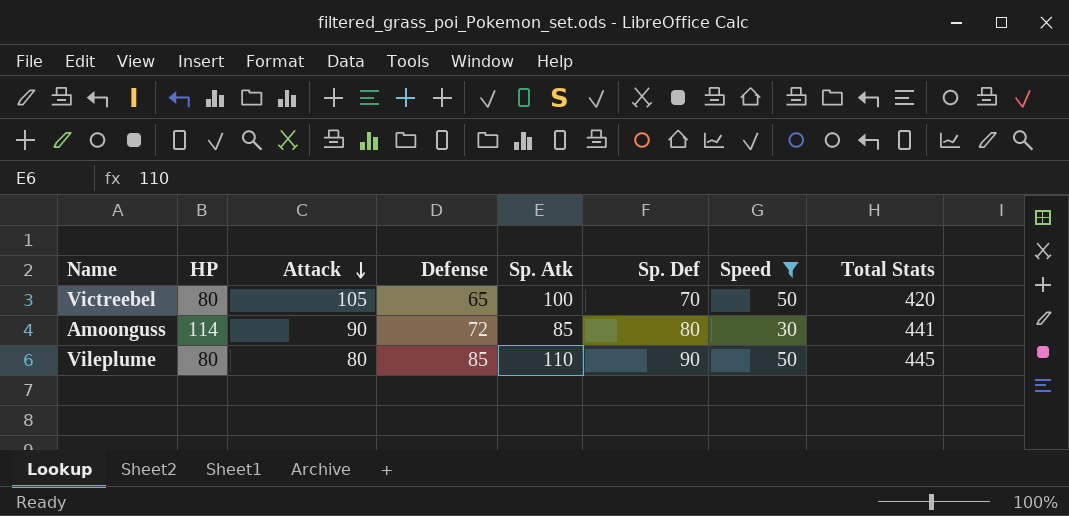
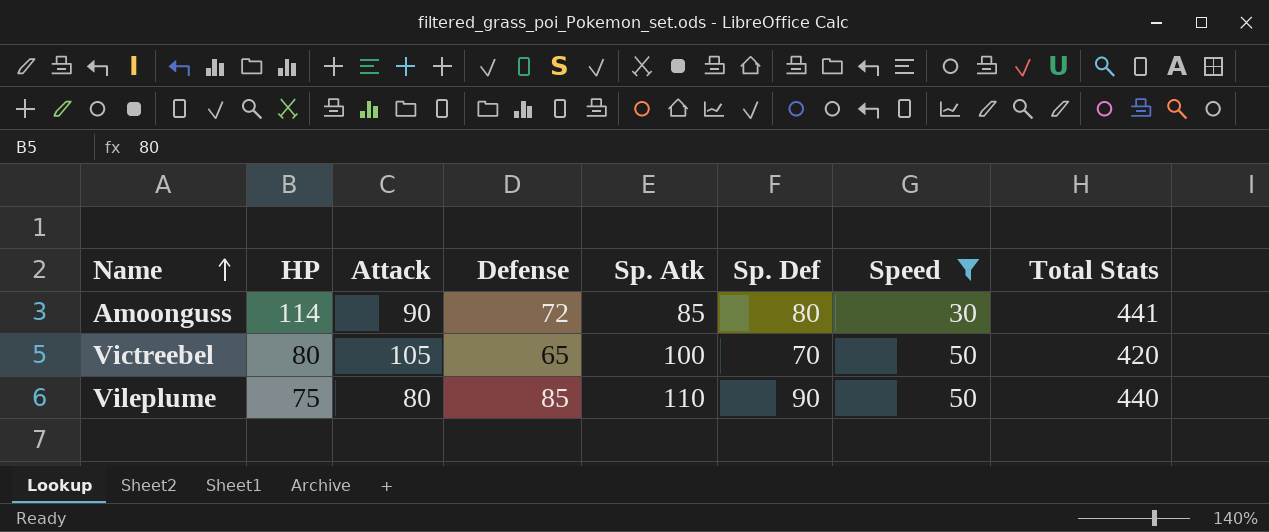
row order: Attack descending -> Name ascending
Vileplume | HP: 80 -> 75
Vileplume | Total Stats: 445 -> 440

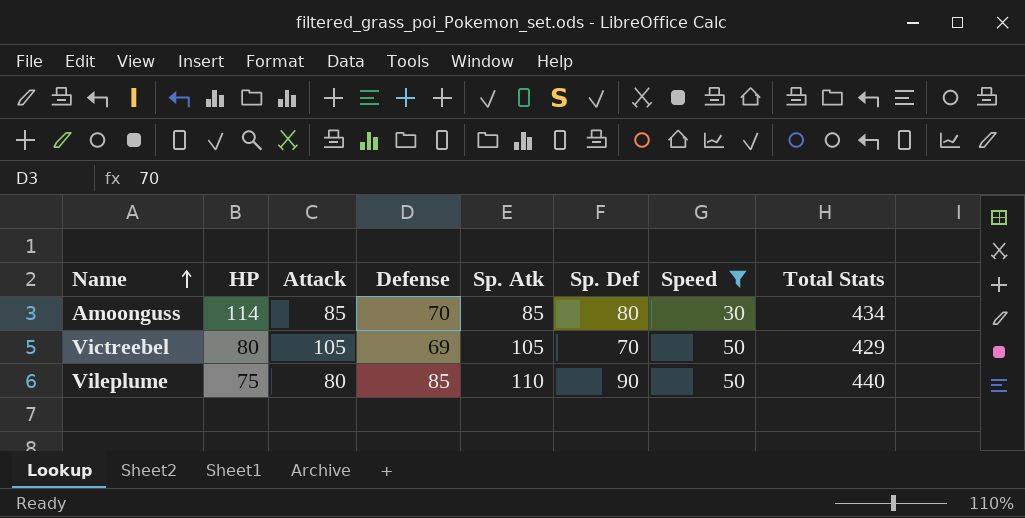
Amoonguss | Attack: 90 -> 85
Amoonguss | Defense: 72 -> 70
Amoonguss | Total Stats: 441 -> 434
Victreebel | Defense: 65 -> 69
Victreebel | Sp. Atk: 100 -> 105
Victreebel | Total Stats: 420 -> 429

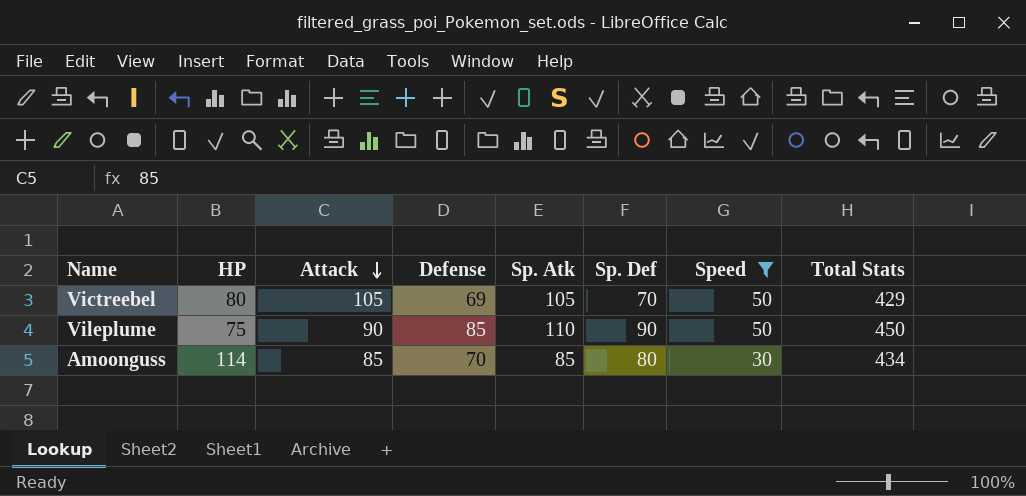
row order: Name ascending -> Attack descending
Vileplume | Attack: 80 -> 90
Vileplume | Total Stats: 440 -> 450

